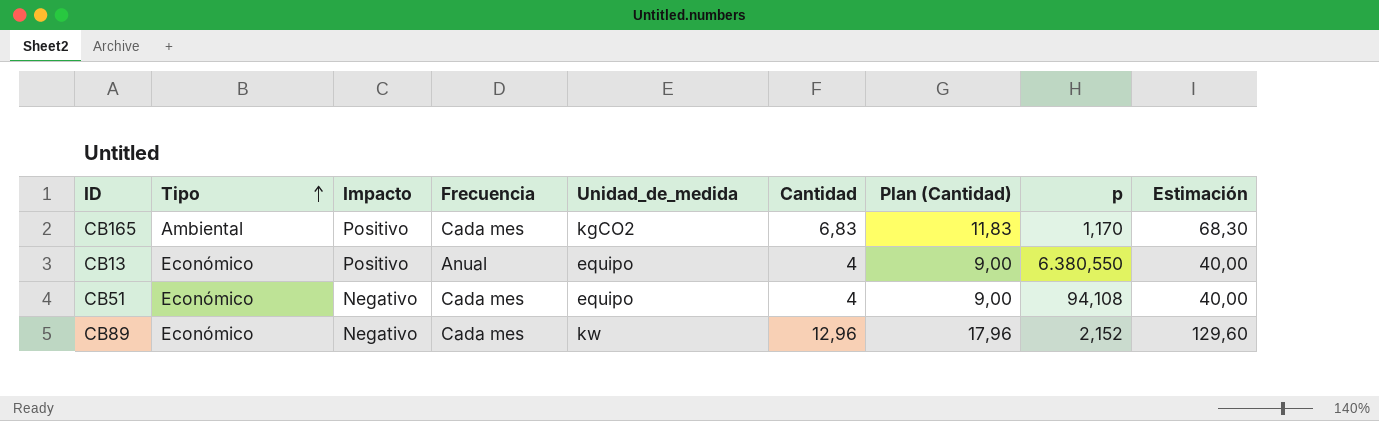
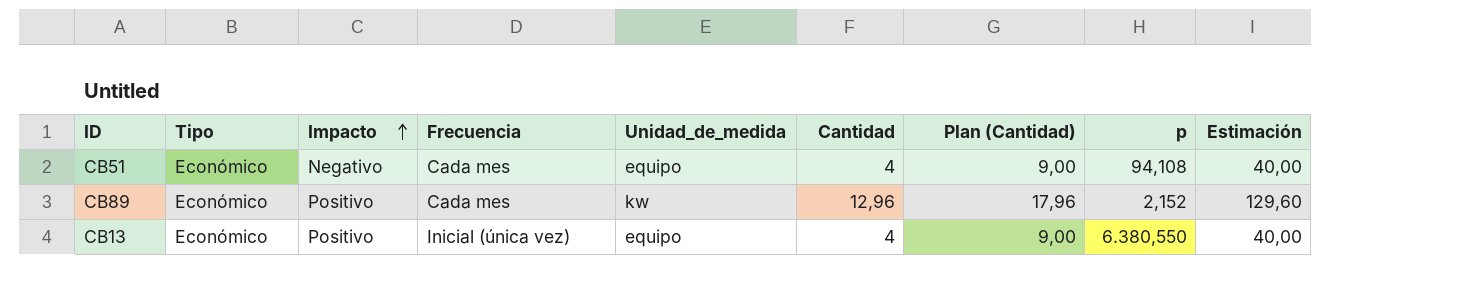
row order: Tipo ascending -> Impacto ascending
row CB165: Ambiental | Positivo | Cada mes | kgCO2 | 6,83 | 11,83 | 1,170 | 68,30 -> none
CB89 | Impacto: Negativo -> Positivo
CB13 | Frecuencia: Anual -> Inicial (única vez)

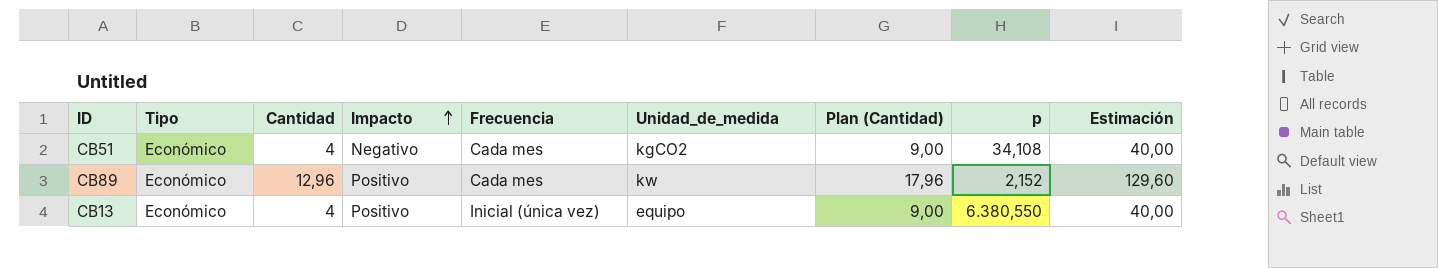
column Cantidad | position: 6 -> 3
CB51 | Unidad_de_medida: equipo -> kgCO2
CB51 | p: 94,108 -> 34,108

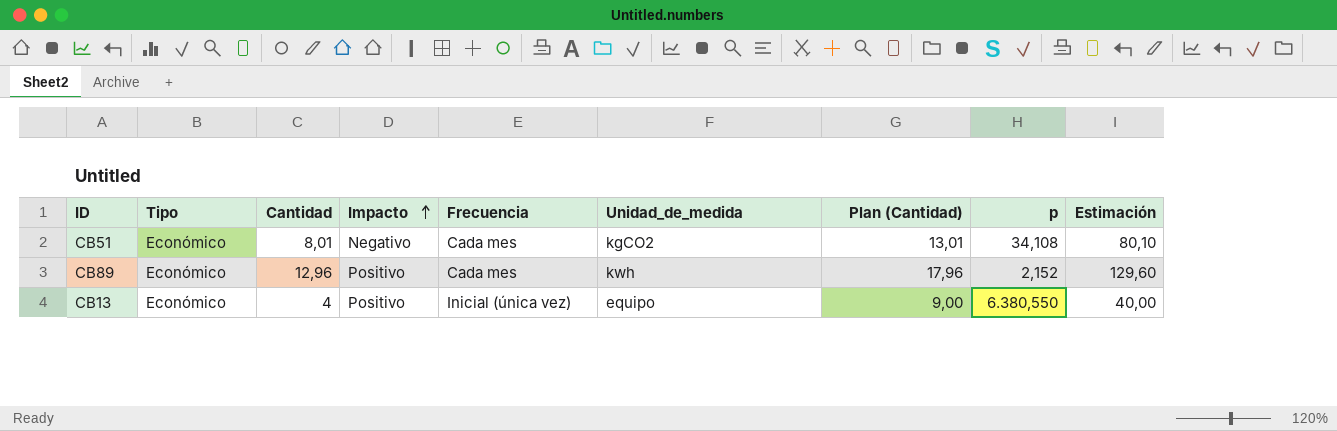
CB51 | Cantidad: 4 -> 8,01
CB51 | Plan (Cantidad): 9,00 -> 13,01
CB51 | Estimación: 40,00 -> 80,10
CB89 | Unidad_de_medida: kw -> kwh

